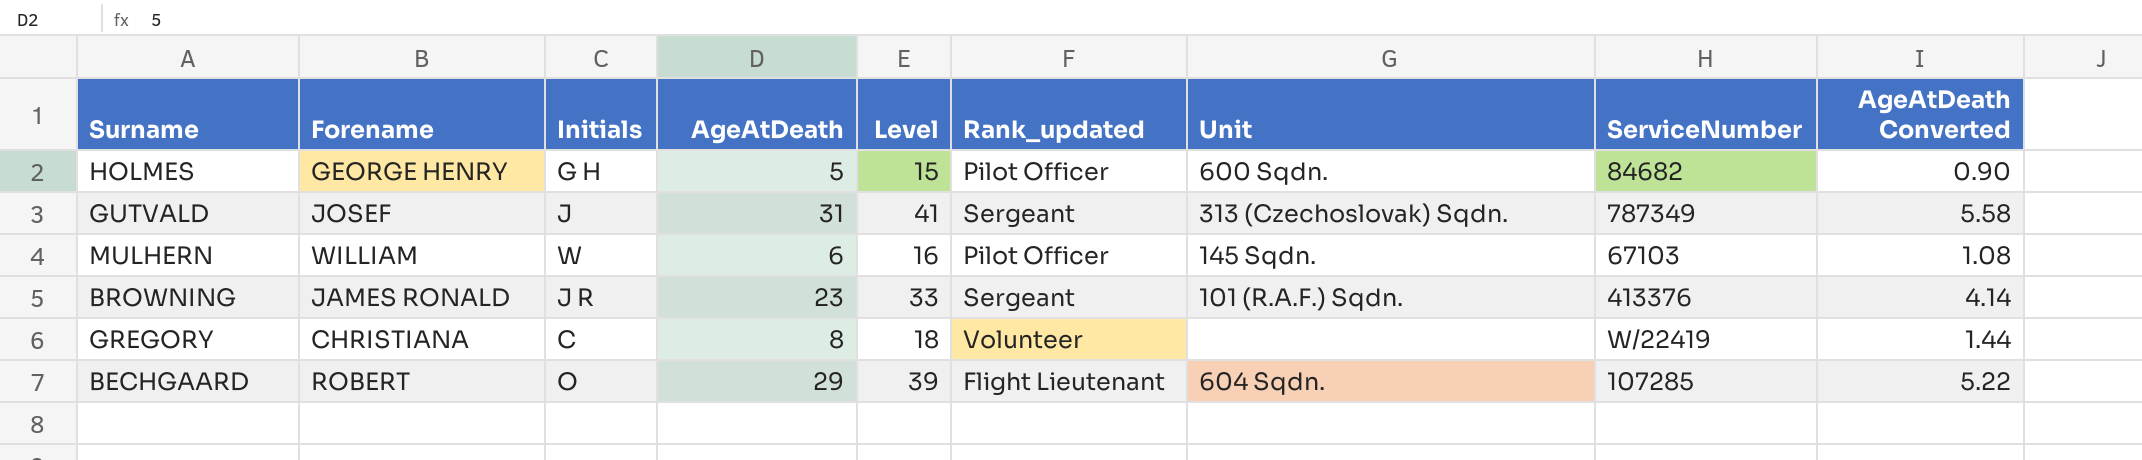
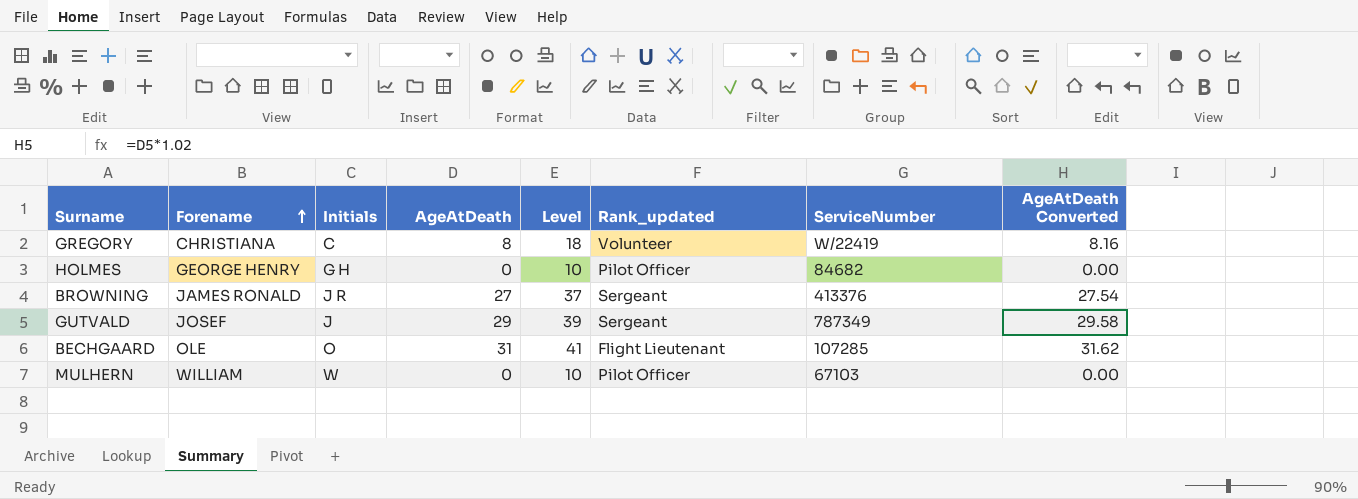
row order: none -> Forename ascending
column Unit | position: 7 -> none
column AgeAtDeath Converted | formula: [AgeAtDeath] * 0.18 -> [AgeAtDeath] * 1.02
HOLMES | AgeAtDeath: 5 -> 0
HOLMES | Level: 15 -> 10
BROWNING | AgeAtDeath: 23 -> 27
BROWNING | Level: 33 -> 37
GUTVALD | AgeAtDeath: 31 -> 29
GUTVALD | Level: 41 -> 39
BECHGAARD | Forename: ROBERT -> OLE
BECHGAARD | AgeAtDeath: 29 -> 31
BECHGAARD | Level: 39 -> 41
MULHERN | AgeAtDeath: 6 -> 0
MULHERN | Level: 16 -> 10

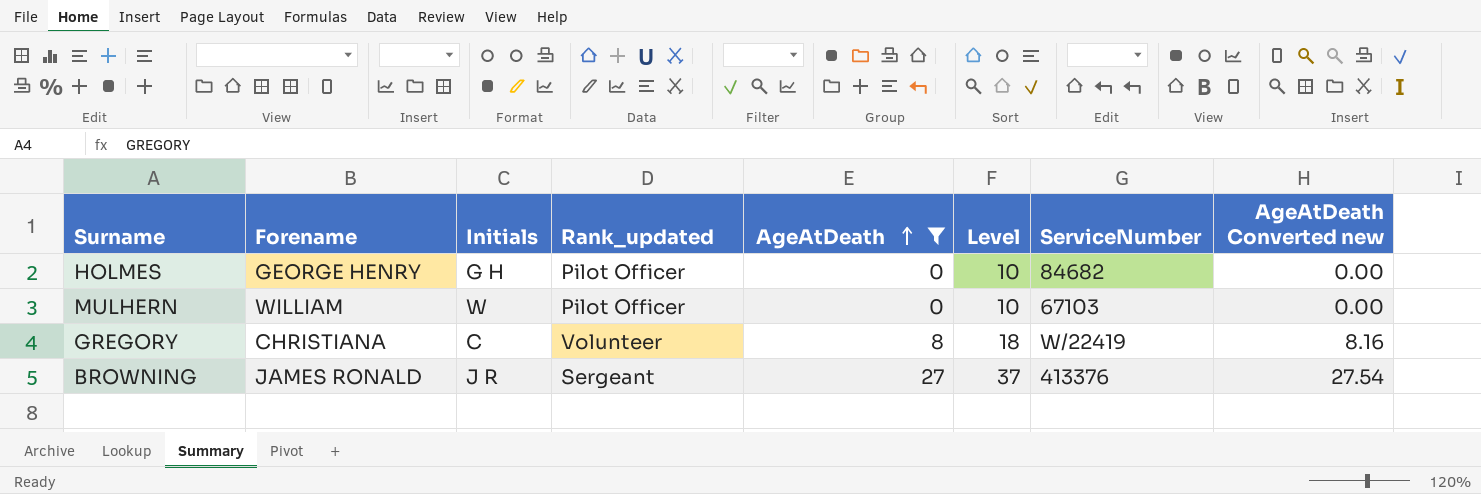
filter: none -> AgeAtDeath <= 27
row order: Forename ascending -> AgeAtDeath ascending
column Rank_updated | position: 6 -> 4
column name: AgeAtDeath Converted -> AgeAtDeath Converted new

